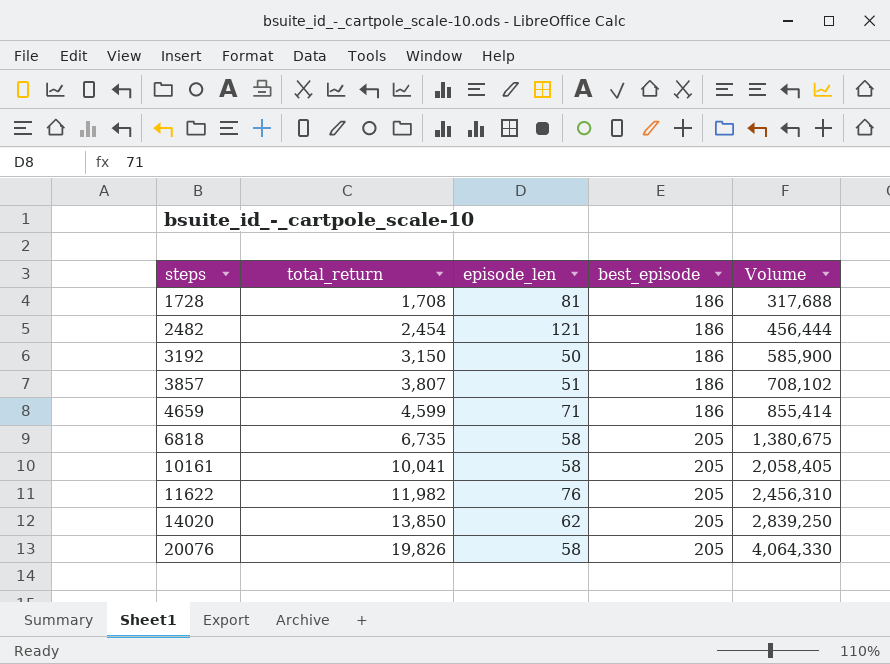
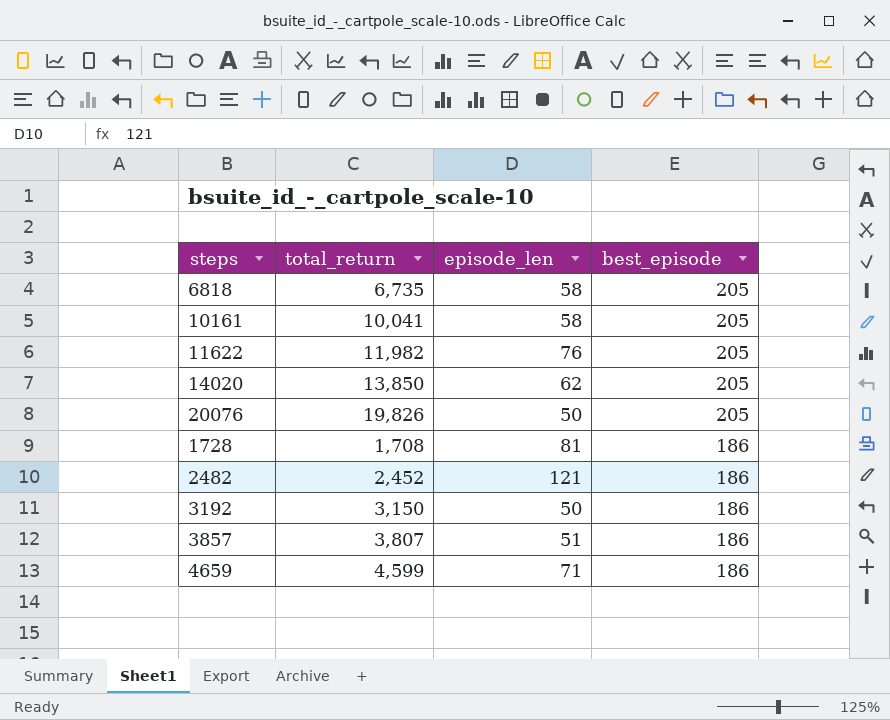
row order: steps ascending -> best_episode descending
column Volume | formula: [total_return] * [best_episode] -> none
20076 | episode_len: 58 -> 50
2482 | total_return: 2,454 -> 2,452

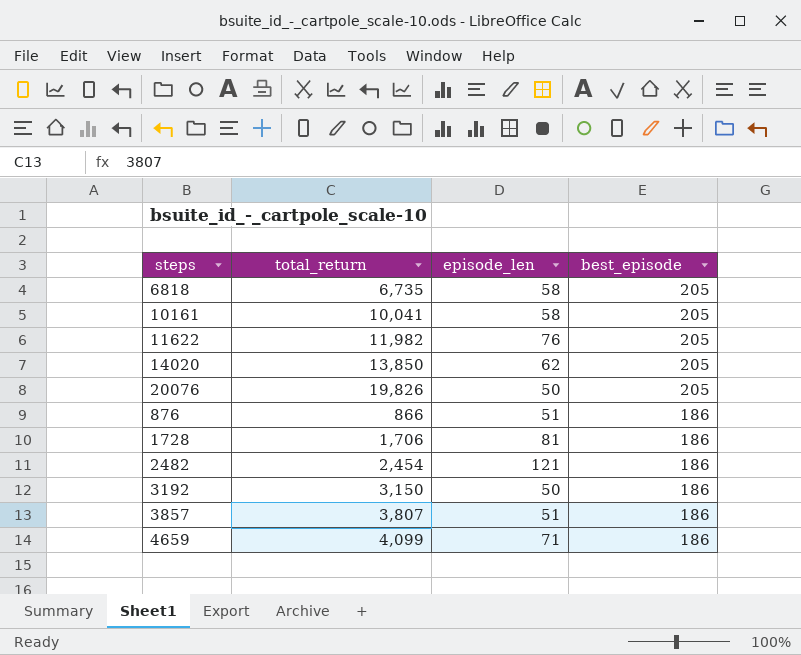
row 876: none -> 866 | 51 | 186
1728 | total_return: 1,708 -> 1,706
2482 | total_return: 2,452 -> 2,454
4659 | total_return: 4,599 -> 4,099

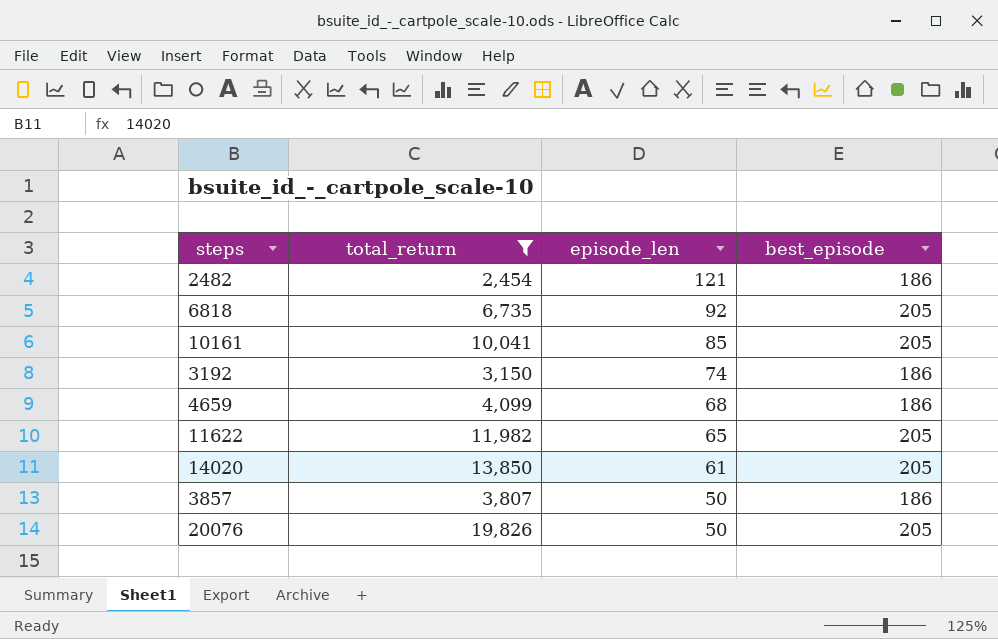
filter: none -> total_return >= 2,454
row order: best_episode descending -> episode_len descending
6818 | episode_len: 58 -> 92
10161 | episode_len: 58 -> 85
3192 | episode_len: 50 -> 74
4659 | episode_len: 71 -> 68
11622 | episode_len: 76 -> 65
14020 | episode_len: 62 -> 61
3857 | episode_len: 51 -> 50

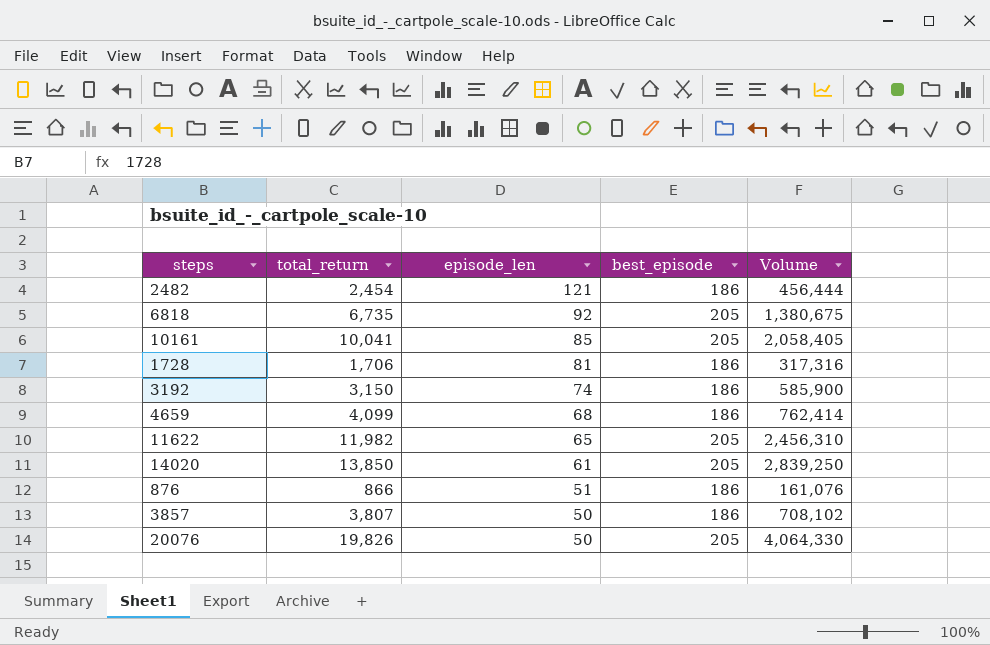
filter: total_return >= 2,454 -> none
column Volume | formula: none -> [total_return] * [best_episode]

